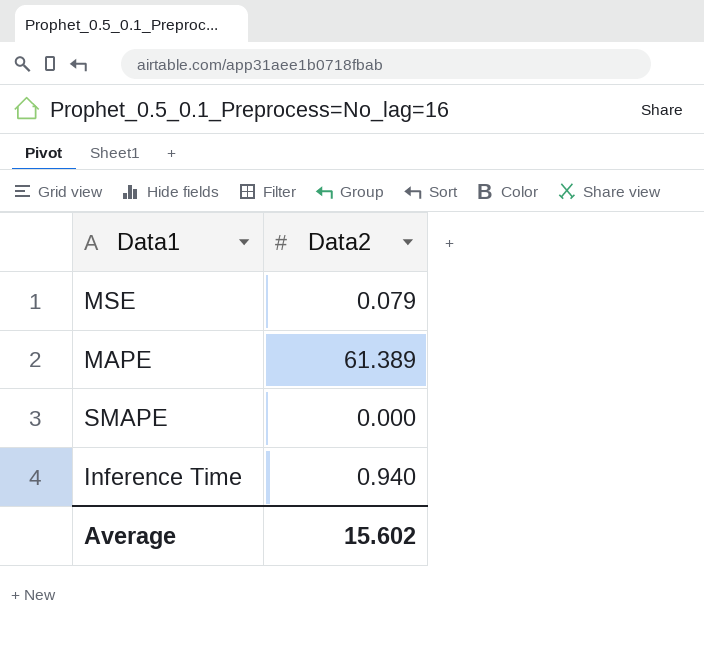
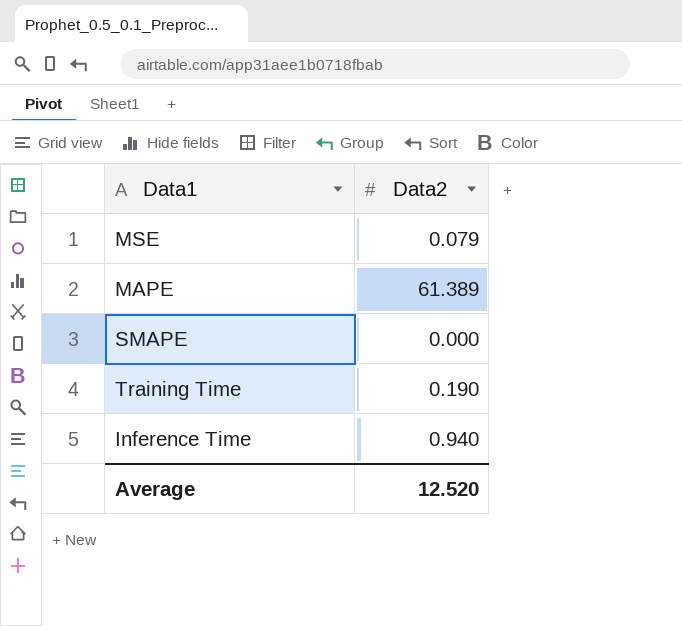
row Training Time: none -> 0.190
Average | Data2: 15.602 -> 12.520

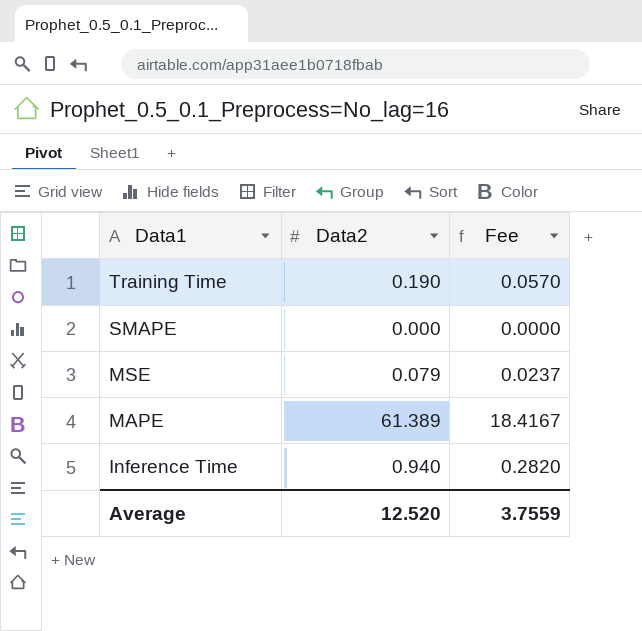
row order: none -> Data1 descending
column Fee | formula: none -> [Data2] * 0.3

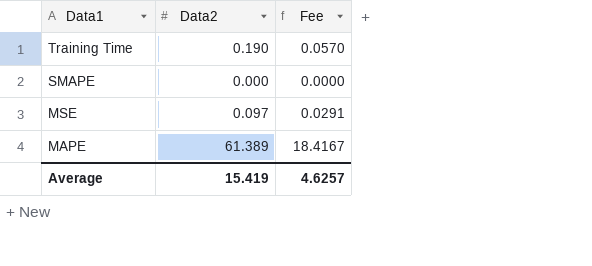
row Inference Time: 0.940 | 0.2820 -> none
MSE | Data2: 0.079 -> 0.097
MSE | Fee: 0.0237 -> 0.0291
Average | Data2: 12.520 -> 15.419
Average | Fee: 3.7559 -> 4.6257

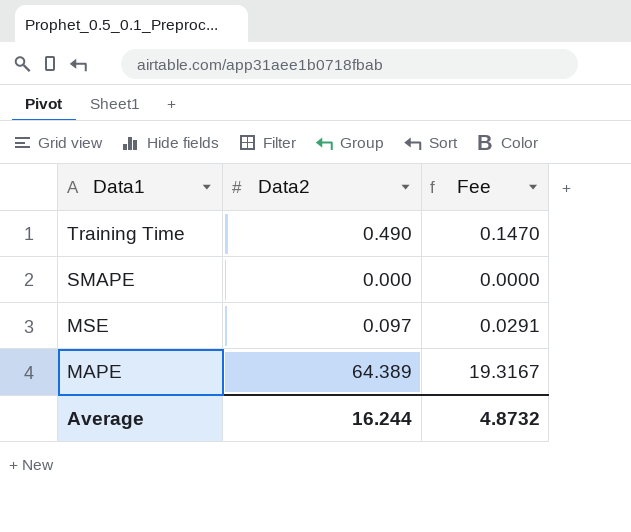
Training Time | Data2: 0.190 -> 0.490
Training Time | Fee: 0.0570 -> 0.1470
MAPE | Data2: 61.389 -> 64.389
MAPE | Fee: 18.4167 -> 19.3167
Average | Data2: 15.419 -> 16.244
Average | Fee: 4.6257 -> 4.8732

